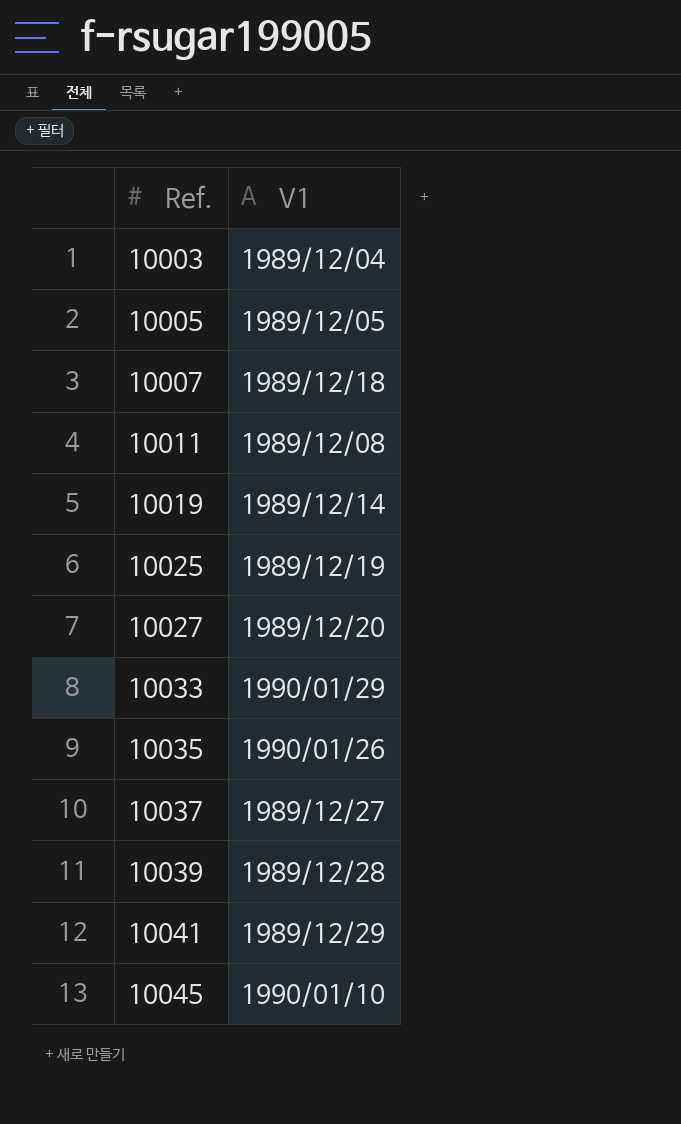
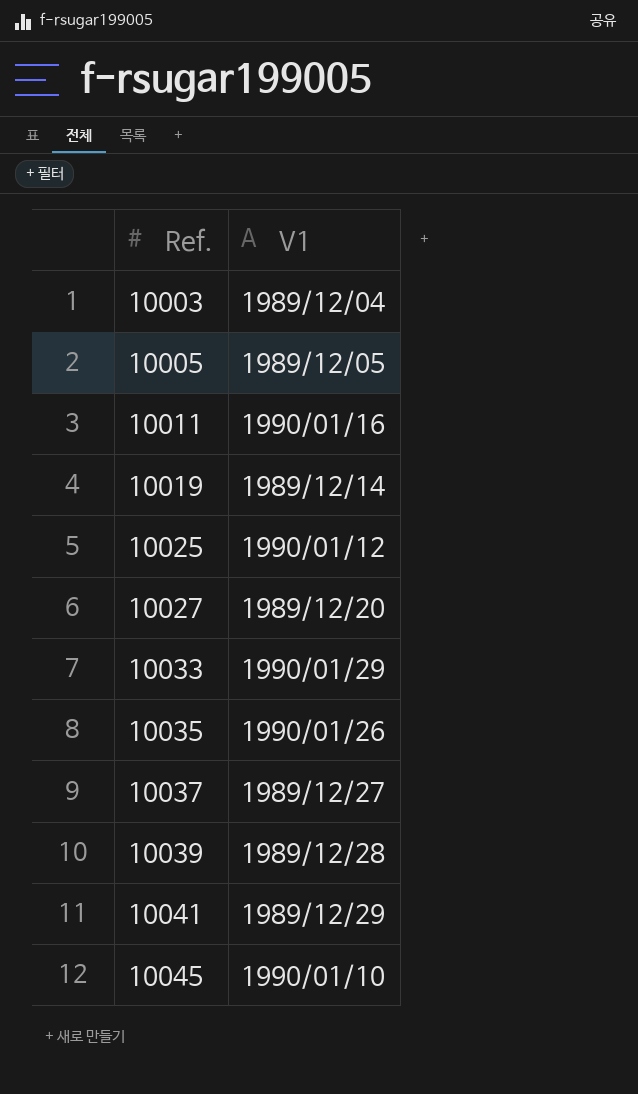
row 10007: 1989/12/18 -> none
10011 | V1: 1989/12/08 -> 1990/01/16
10025 | V1: 1989/12/19 -> 1990/01/12

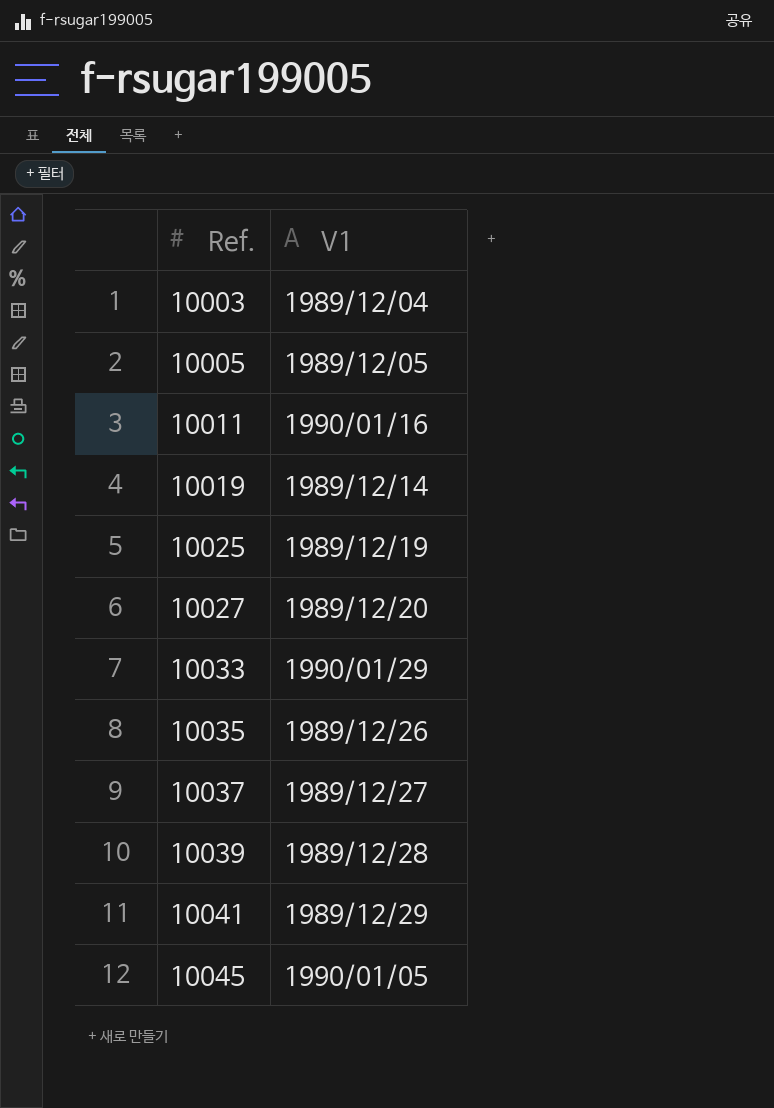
10025 | V1: 1990/01/12 -> 1989/12/19
10035 | V1: 1990/01/26 -> 1989/12/26
10045 | V1: 1990/01/10 -> 1990/01/05

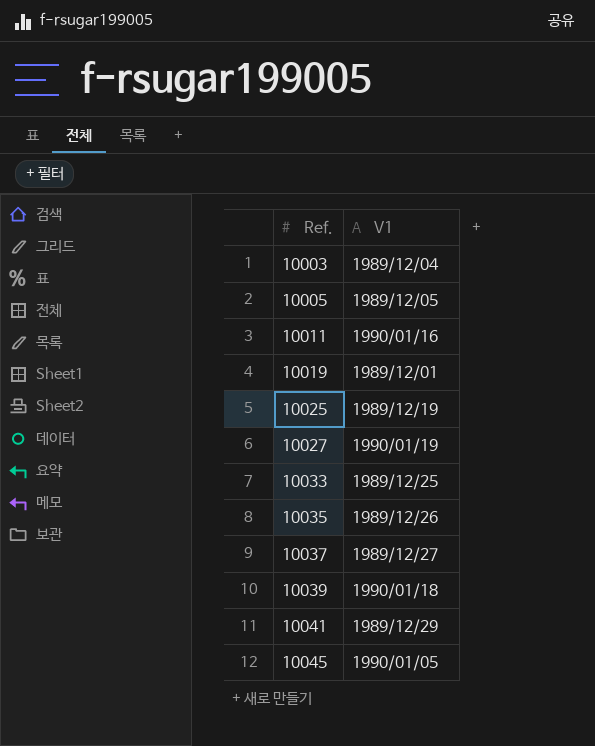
10019 | V1: 1989/12/14 -> 1989/12/01
10027 | V1: 1989/12/20 -> 1990/01/19
10033 | V1: 1990/01/29 -> 1989/12/25
10039 | V1: 1989/12/28 -> 1990/01/18

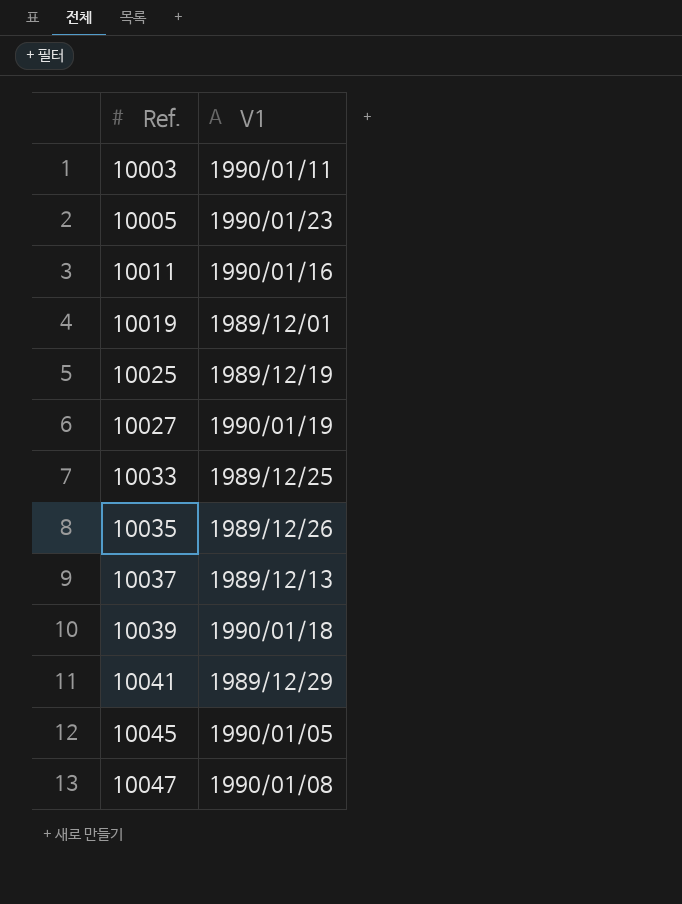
10003 | V1: 1989/12/04 -> 1990/01/11
10005 | V1: 1989/12/05 -> 1990/01/23
10037 | V1: 1989/12/27 -> 1989/12/13
row 10047: none -> 1990/01/08

